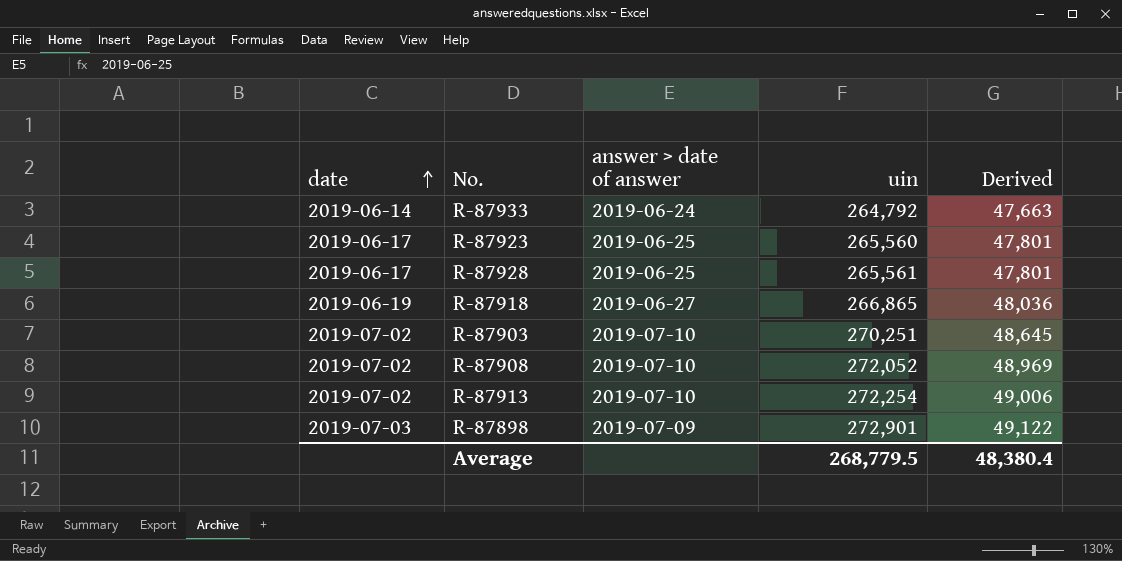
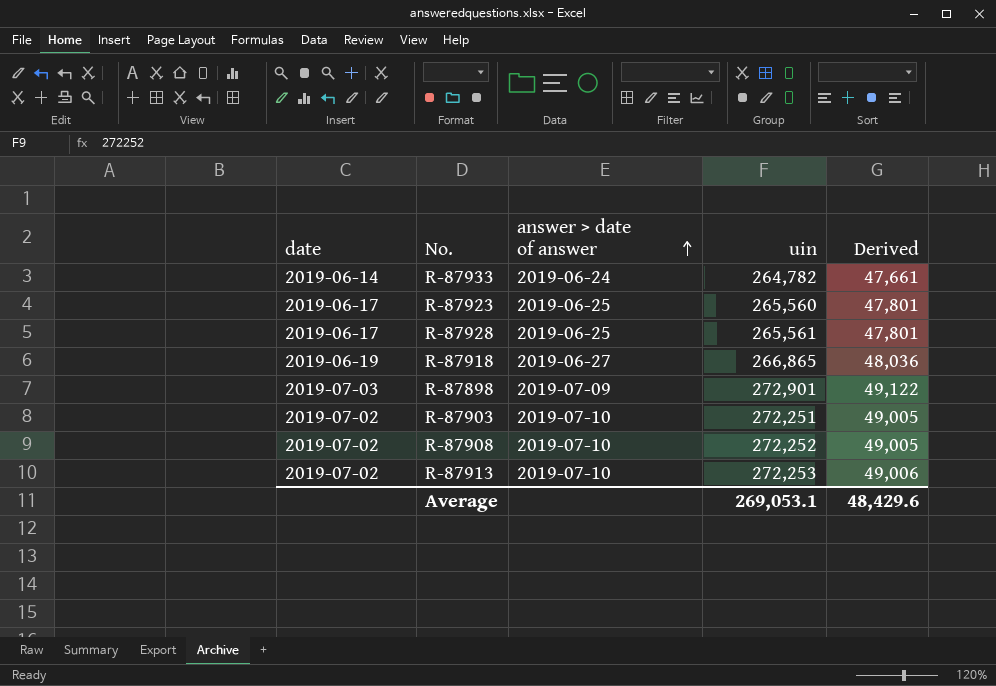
row order: date ascending -> answer > date of answer ascending
R-87933 | uin: 264,792 -> 264,782
R-87933 | Derived: 47,663 -> 47,661
R-87903 | uin: 270,251 -> 272,251
R-87903 | Derived: 48,645 -> 49,005
R-87908 | uin: 272,052 -> 272,252
R-87908 | Derived: 48,969 -> 49,005
R-87913 | uin: 272,254 -> 272,253
Average | uin: 268,779.5 -> 269,053.1
Average | Derived: 48,380.4 -> 48,429.6

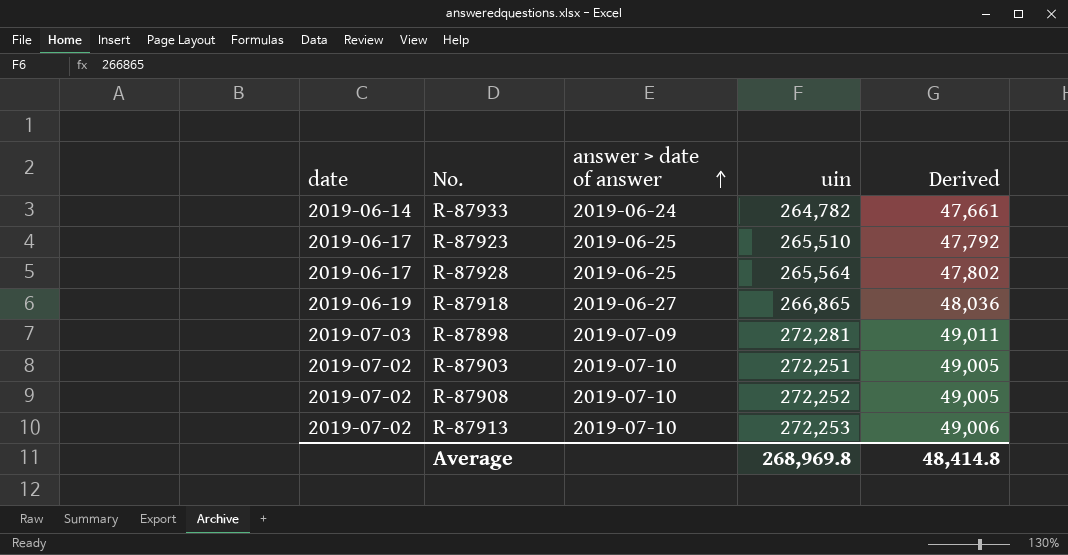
R-87923 | uin: 265,560 -> 265,510
R-87923 | Derived: 47,801 -> 47,792
R-87928 | uin: 265,561 -> 265,564
R-87928 | Derived: 47,801 -> 47,802
R-87898 | uin: 272,901 -> 272,281
R-87898 | Derived: 49,122 -> 49,011
Average | uin: 269,053.1 -> 268,969.8
Average | Derived: 48,429.6 -> 48,414.8

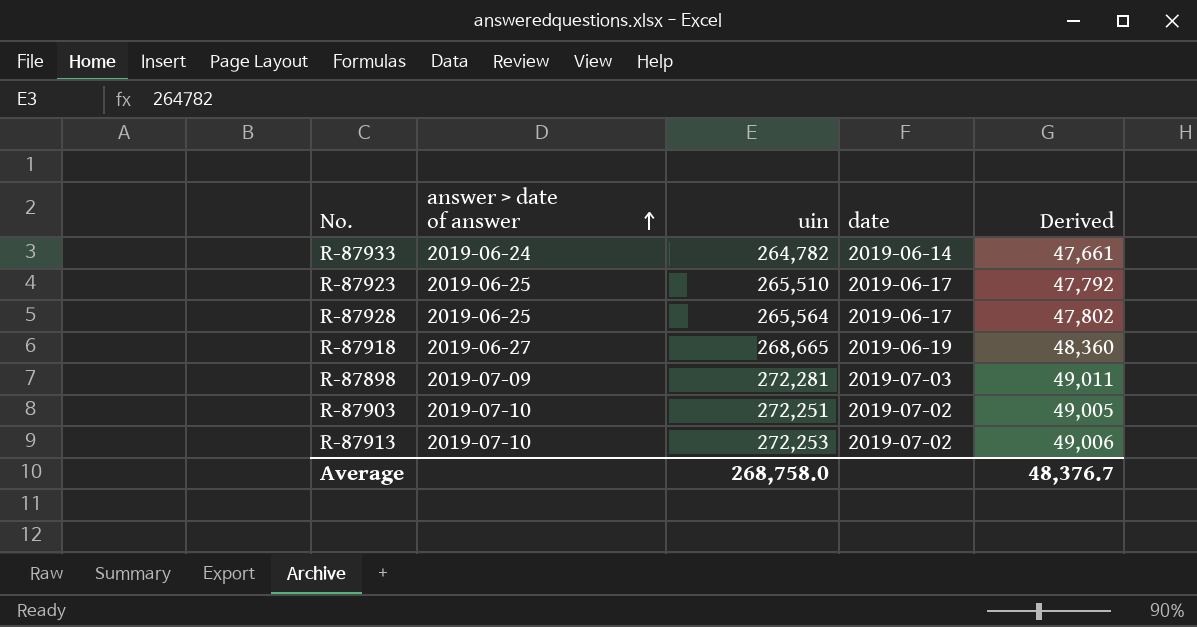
column date | position: 1 -> 4
row R-87908: 2019-07-02 | 2019-07-10 | 272,252 | 49,005 -> none
R-87918 | uin: 266,865 -> 268,665
R-87918 | Derived: 48,036 -> 48,360
Average | uin: 268,969.8 -> 268,758.0
Average | Derived: 48,414.8 -> 48,376.7

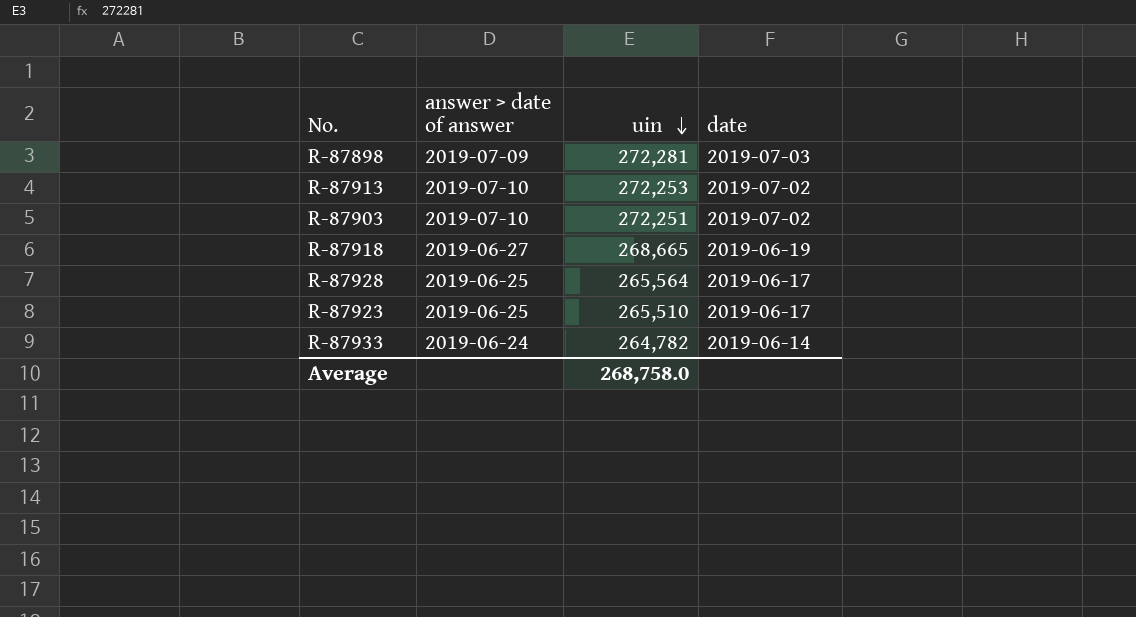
row order: answer > date of answer ascending -> uin descending
column Derived | formula: [uin] * 0.18 -> none

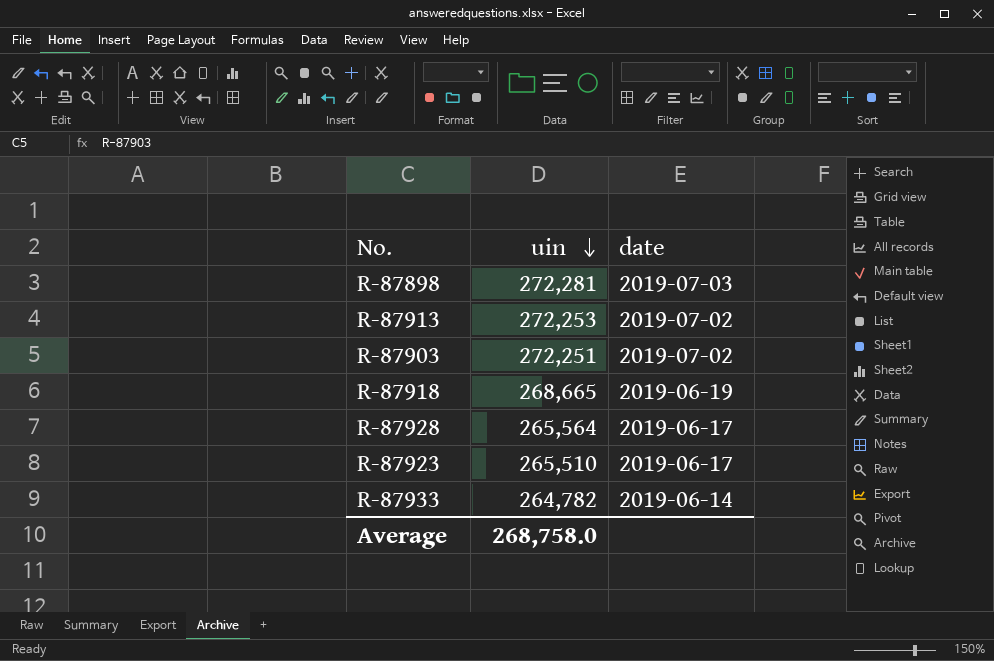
column answer > date of answer | position: 2 -> none

